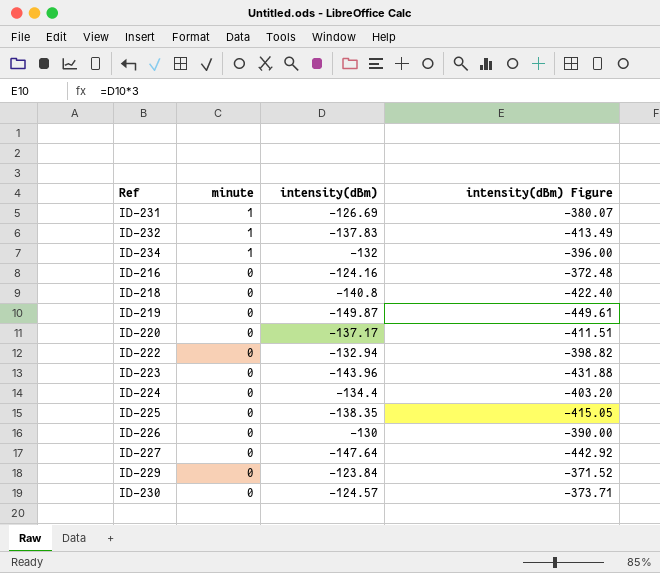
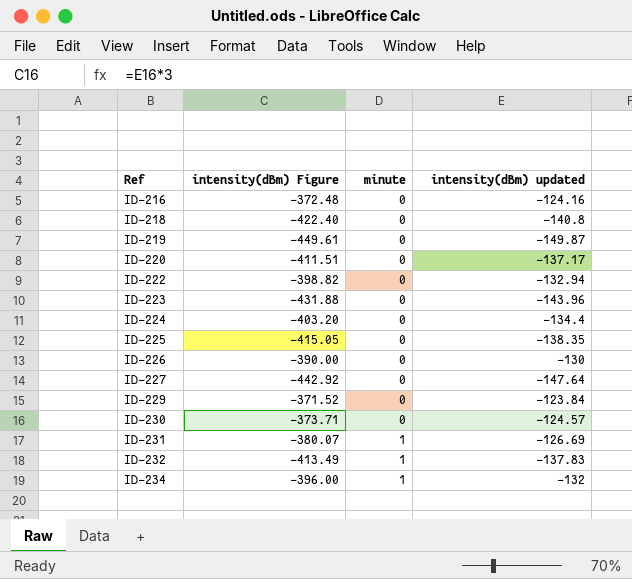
row order: minute descending -> Ref ascending
column intensity(dBm) Figure | position: 4 -> 2
column name: intensity(dBm) -> intensity(dBm) updated

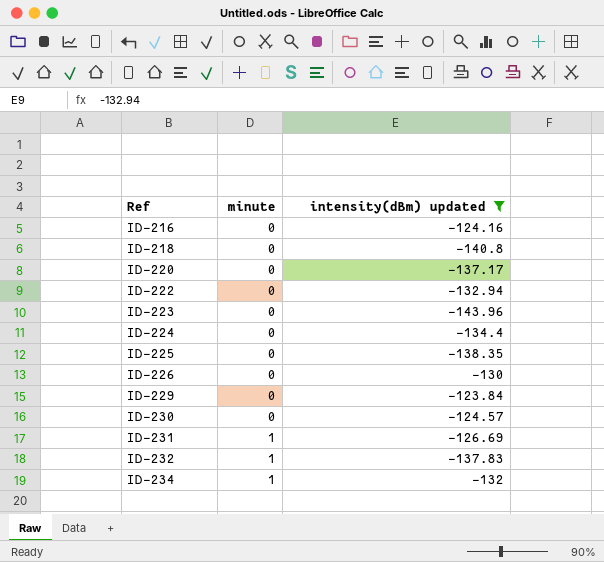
filter: none -> intensity(dBm) updated >= -143.96
column intensity(dBm) Figure | formula: [intensity(dBm) updated] * 3 -> none

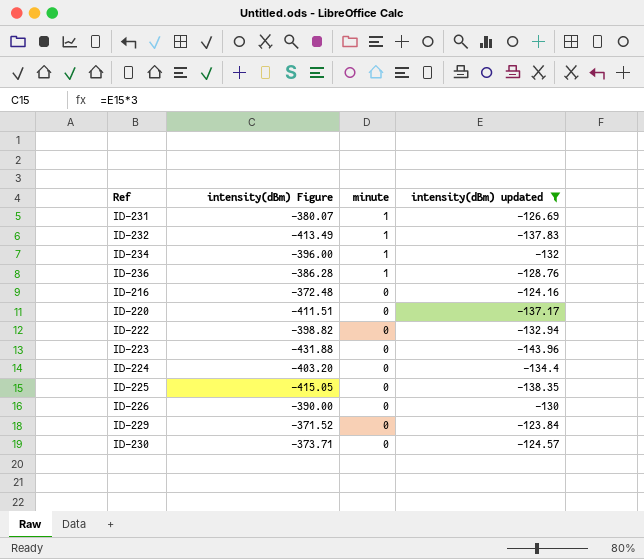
row order: Ref ascending -> minute descending
column intensity(dBm) Figure | formula: none -> [intensity(dBm) updated] * 3
row ID-218: 0 | -140.8 -> none
row ID-236: none -> -386.28 | 1 | -128.76

